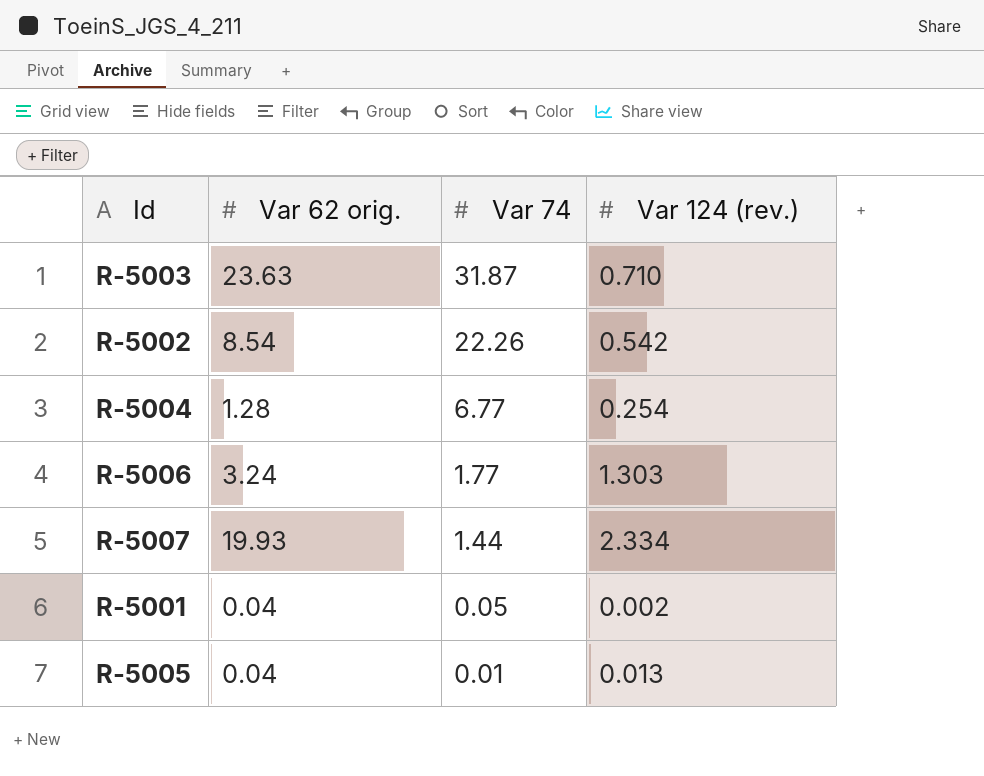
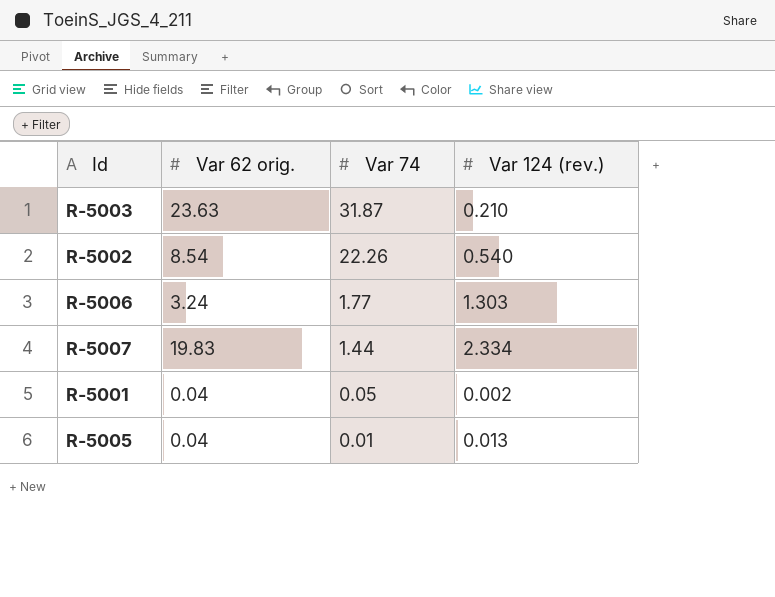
row R-5004: 1.28 | 6.77 | 0.254 -> none
R-5003 | Var 124 (rev.): 0.710 -> 0.210
R-5002 | Var 124 (rev.): 0.542 -> 0.540
R-5007 | Var 62 orig.: 19.93 -> 19.83

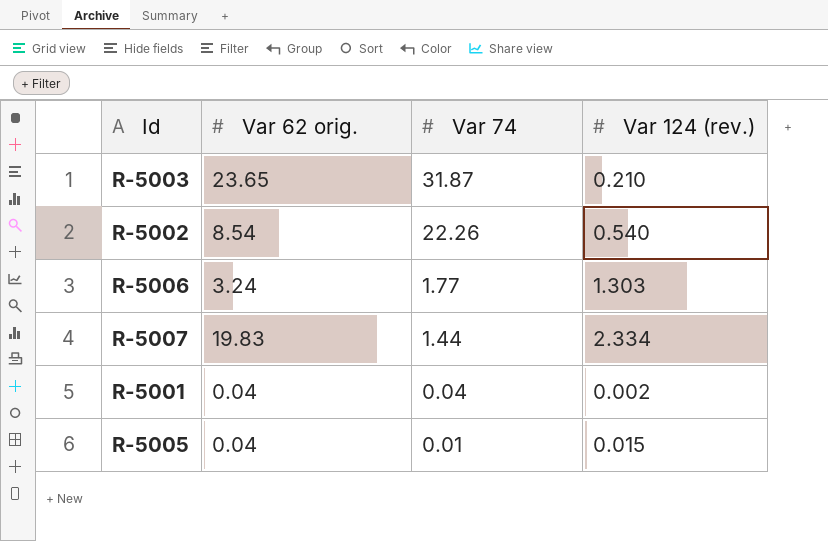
R-5003 | Var 62 orig.: 23.63 -> 23.65
R-5001 | Var 74: 0.05 -> 0.04
R-5005 | Var 124 (rev.): 0.013 -> 0.015

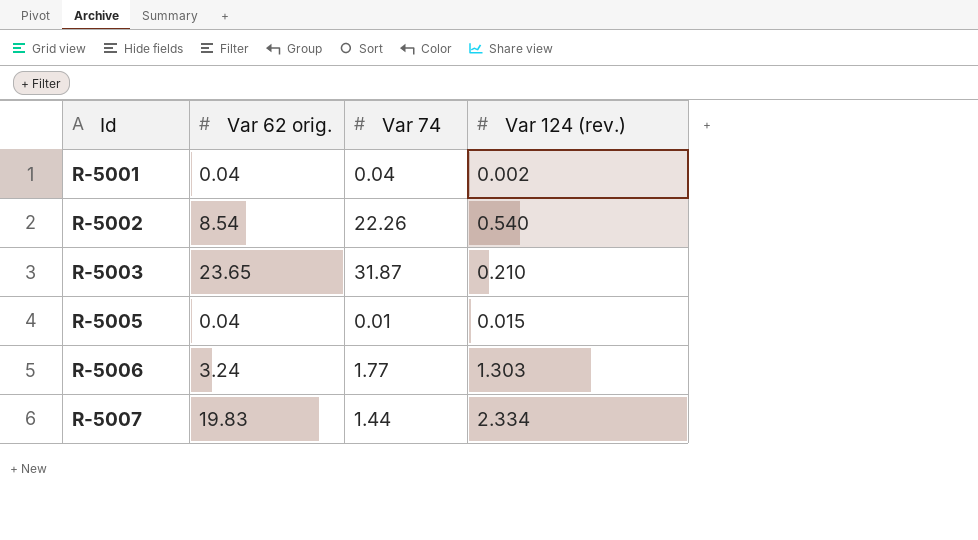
row order: Var 74 descending -> Id ascending

